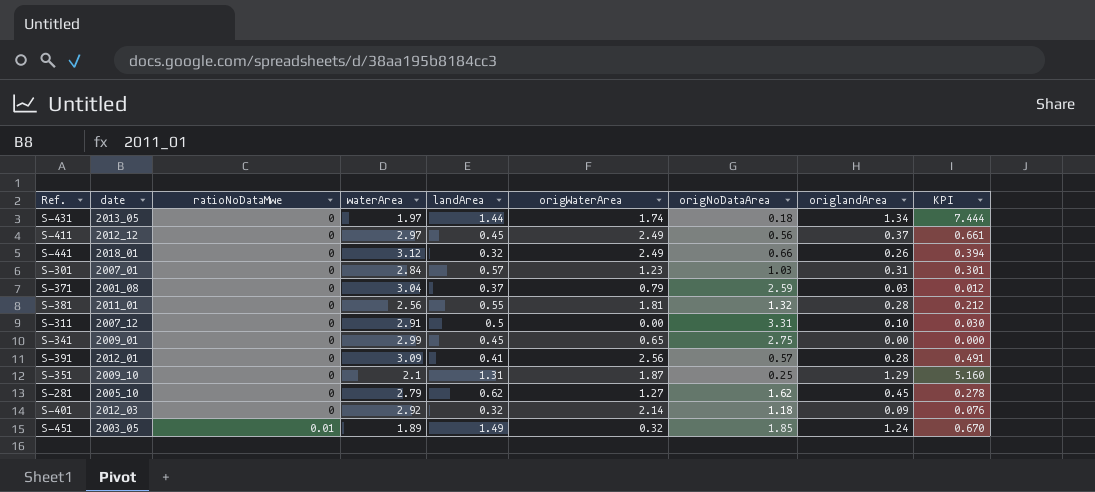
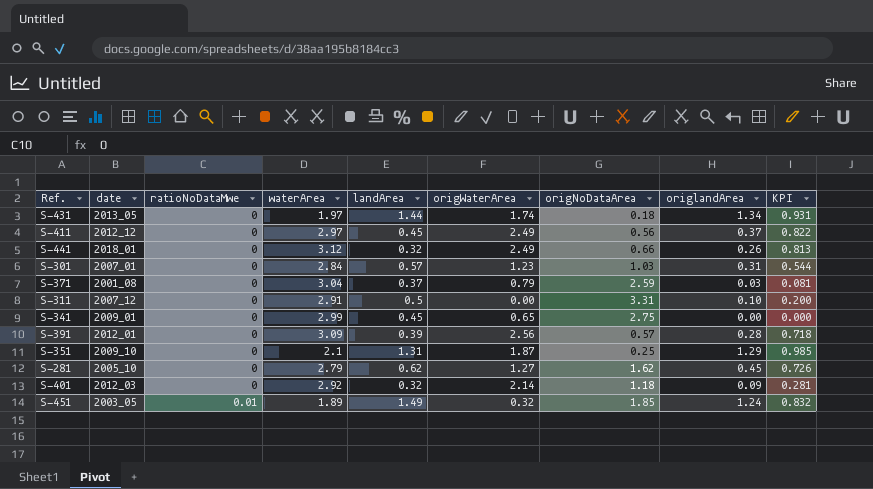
column KPI | formula: [origlandArea] / [origNoDataArea] -> [origlandArea] / [landArea]
row S-381: 2011_01 | 0 | 2.56 | 0.55 | 1.81 | 1.32 | 0.28 | 0.212 -> none
S-391 | landArea: 0.41 -> 0.39

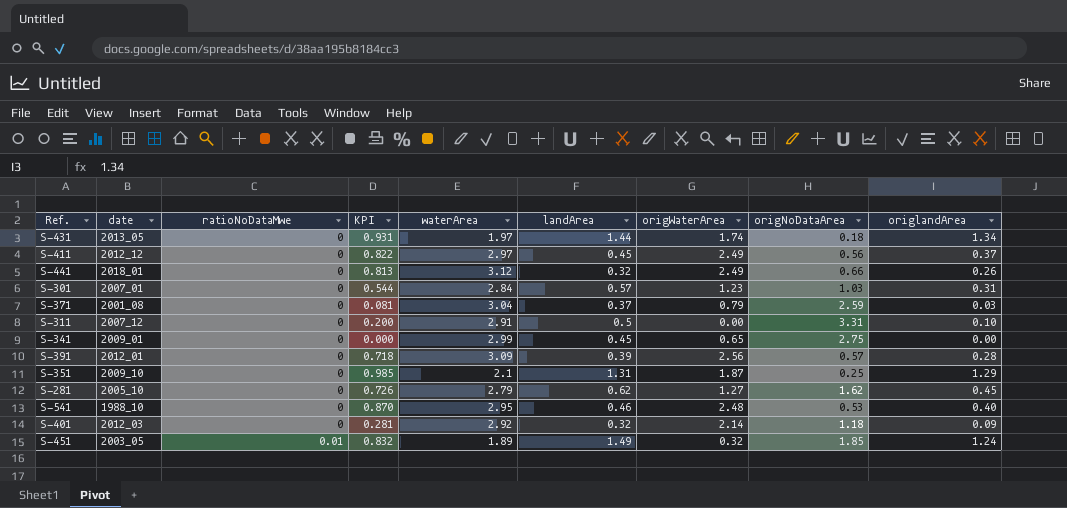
column KPI | position: 9 -> 4
row S-541: none -> 1988_10 | 0 | 0.870 | 2.95 | 0.46 | 2.48 | 0.53 | 0.40

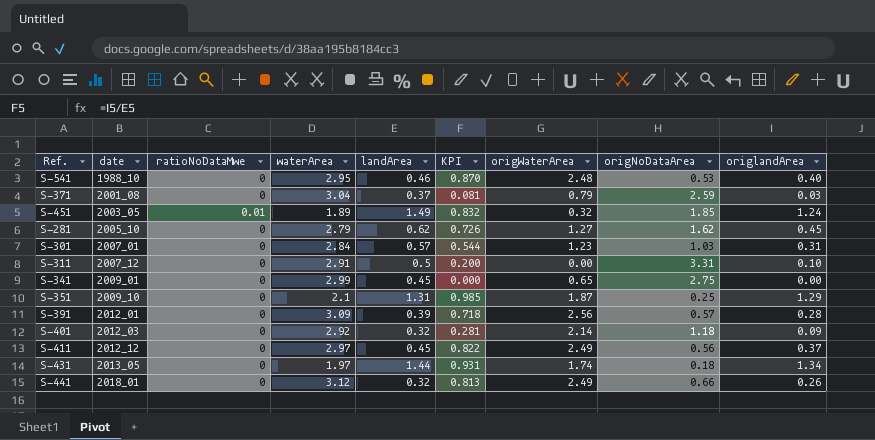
row order: ratioNoDataMwe ascending -> date ascending
column KPI | position: 4 -> 6

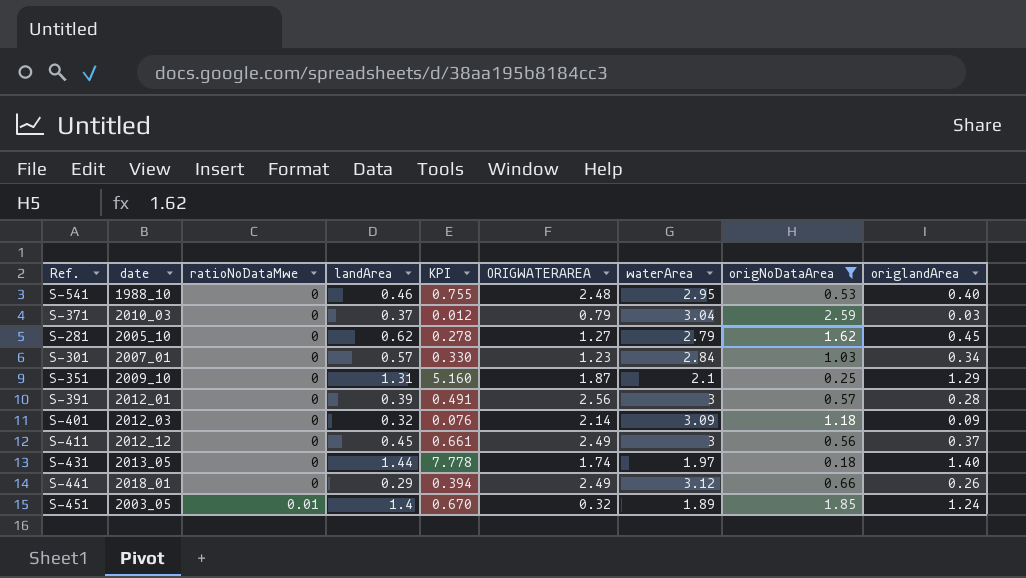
filter: none -> origNoDataArea <= 2.59
row order: date ascending -> ratioNoDataMwe ascending
column KPI | formula: [origlandArea] / [landArea] -> [origlandArea] / [origNoDataArea]
column name: origWaterArea -> ORIGWATERAREA
column waterArea | position: 4 -> 7
S-371 | date: 2001_08 -> 2010_03
S-301 | origlandArea: 0.31 -> 0.34
S-391 | waterArea: 3.09 -> 3
S-401 | waterArea: 2.92 -> 3.09
S-411 | waterArea: 2.97 -> 3
S-431 | origlandArea: 1.34 -> 1.40
S-441 | landArea: 0.32 -> 0.29
S-451 | landArea: 1.49 -> 1.4

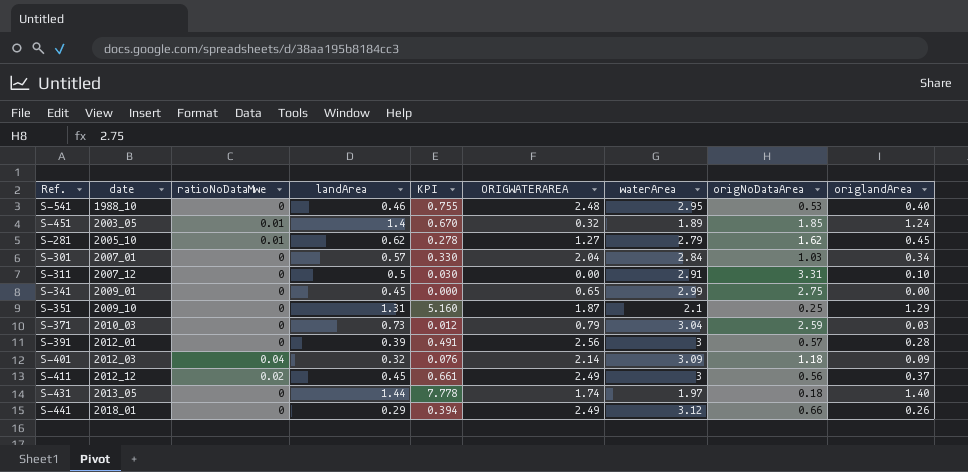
filter: origNoDataArea <= 2.59 -> none
row order: ratioNoDataMwe ascending -> date ascending
S-281 | ratioNoDataMwe: 0 -> 0.01
S-301 | ORIGWATERAREA: 1.23 -> 2.04
S-371 | landArea: 0.37 -> 0.73
S-401 | ratioNoDataMwe: 0 -> 0.04
S-411 | ratioNoDataMwe: 0 -> 0.02

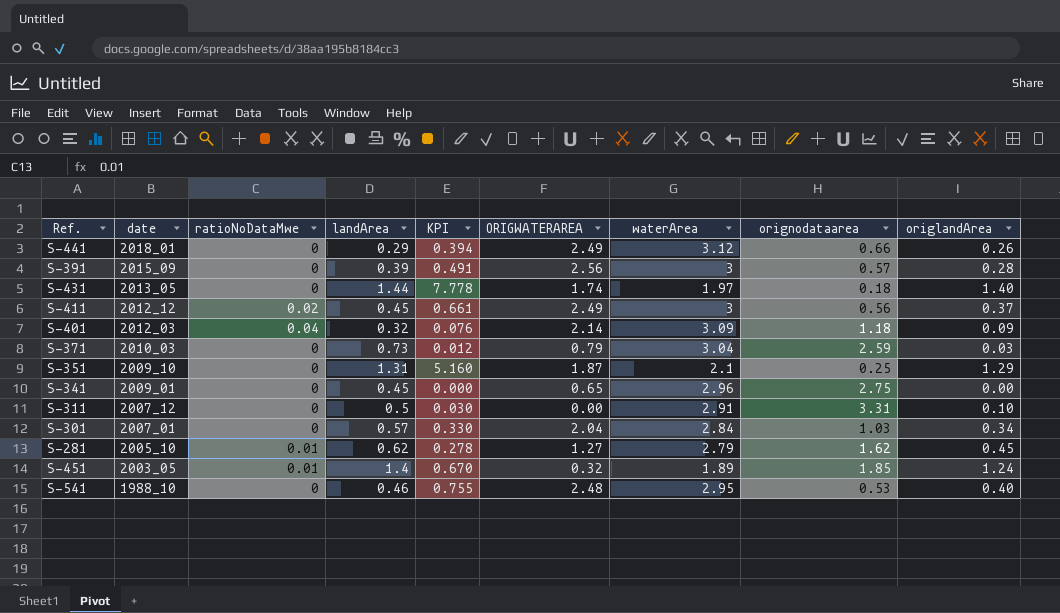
row order: date ascending -> date descending
column name: origNoDataArea -> orignodataarea
S-391 | date: 2012_01 -> 2015_09
S-341 | waterArea: 2.99 -> 2.96

